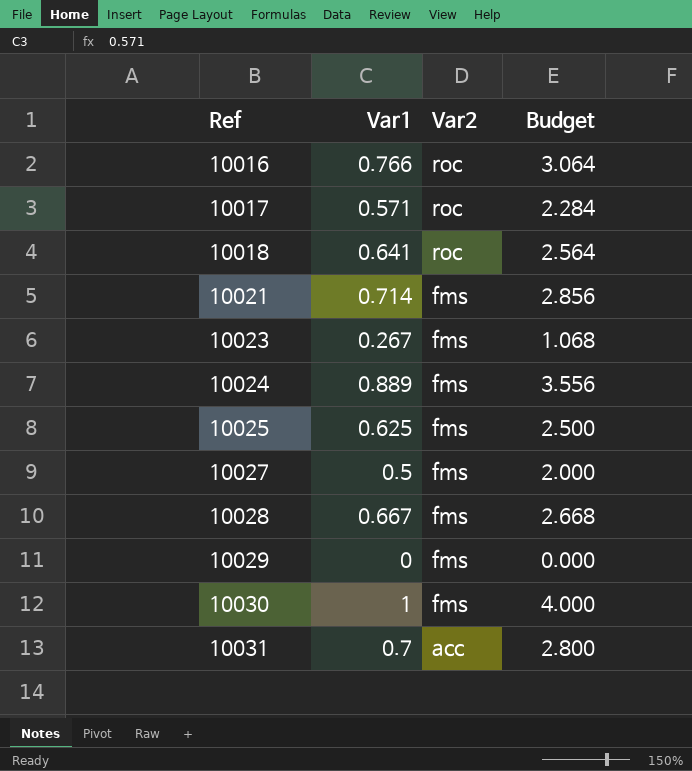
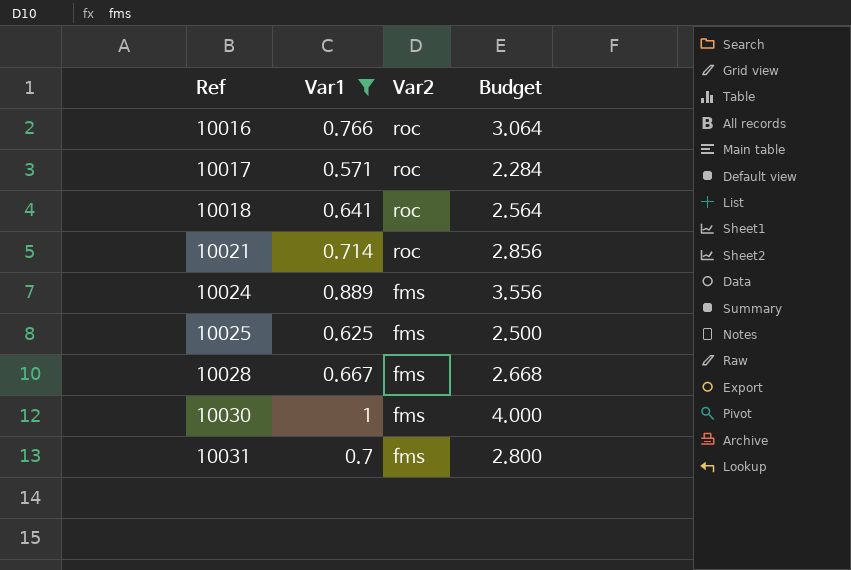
filter: none -> Var1 >= 0.571
10021 | Var2: fms -> roc
10031 | Var2: acc -> fms

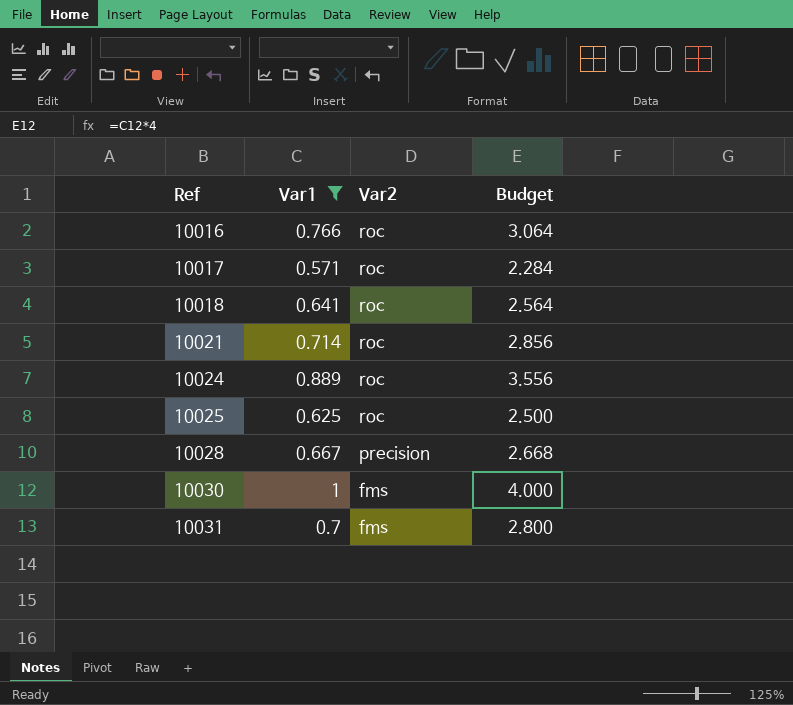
10024 | Var2: fms -> roc
10025 | Var2: fms -> roc
10028 | Var2: fms -> precision

